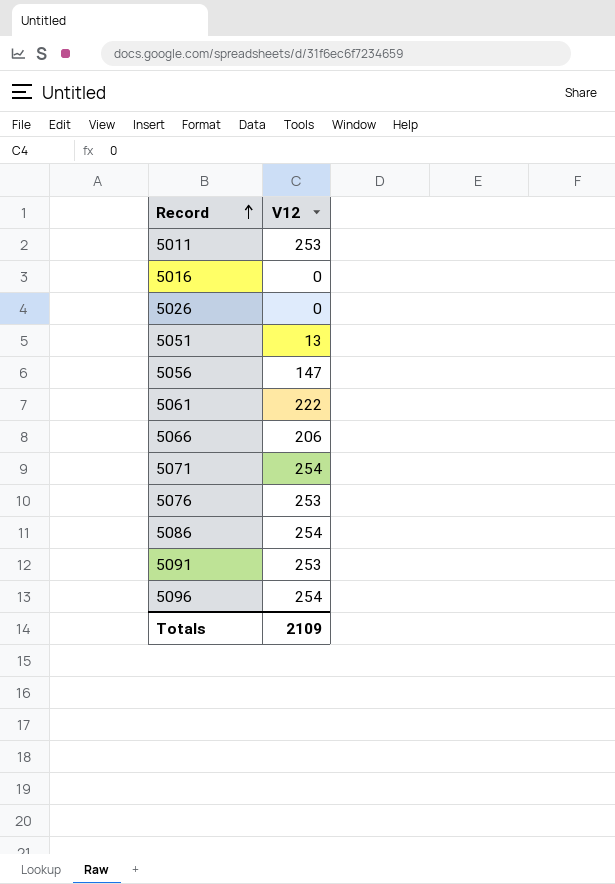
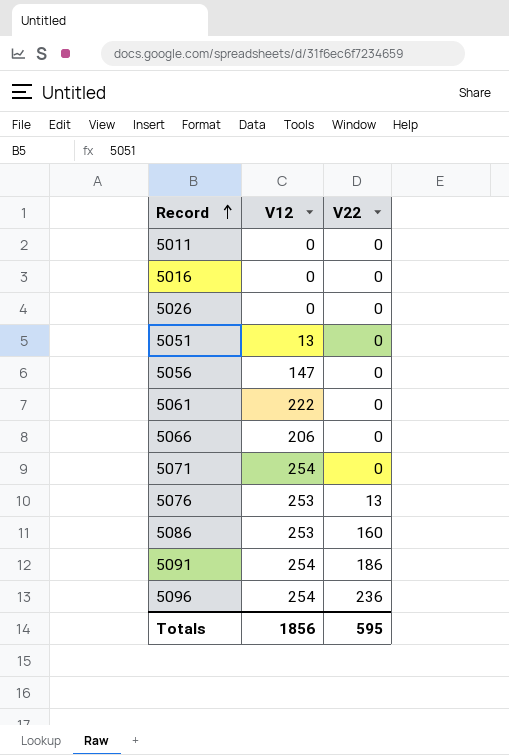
column V22 | position: none -> 3
5011 | V12: 253 -> 0
5086 | V12: 254 -> 253
5091 | V12: 253 -> 254
Totals | V12: 2109 -> 1856

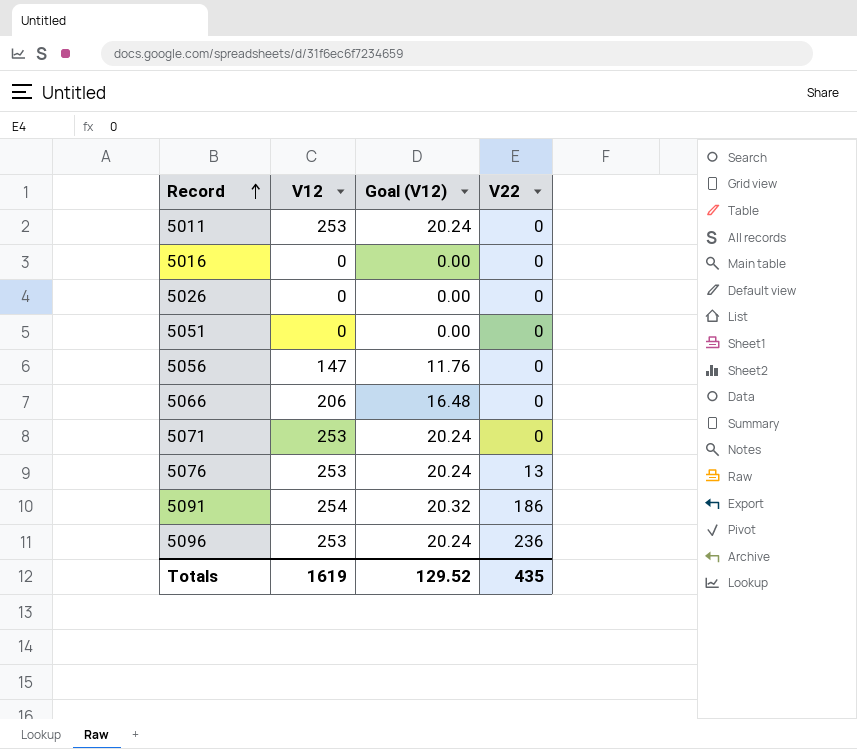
column Goal (V12) | formula: none -> [V12] * 0.08
row 5061: 222 | 0 -> none
row 5086: 253 | 160 -> none
5011 | V12: 0 -> 253
5051 | V12: 13 -> 0
5071 | V12: 254 -> 253
5096 | V12: 254 -> 253
Totals | V12: 1856 -> 1619
Totals | V22: 595 -> 435

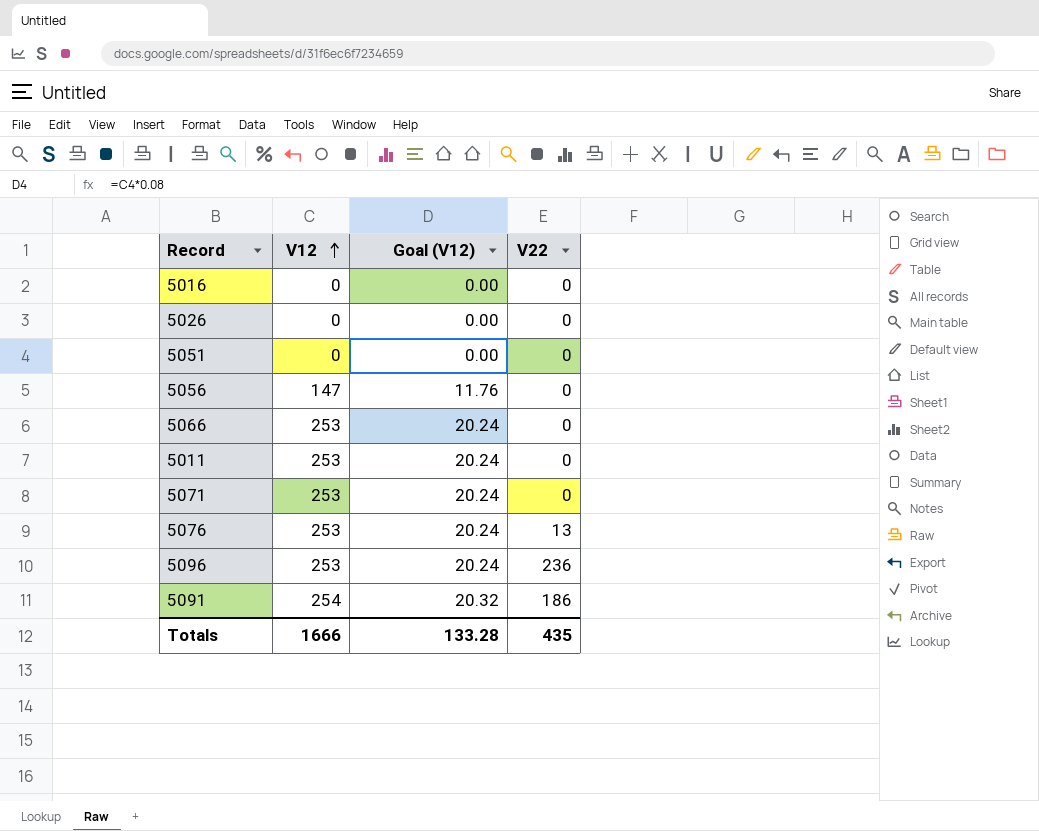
row order: Record ascending -> V12 ascending
5066 | V12: 206 -> 253
5066 | Goal (V12): 16.48 -> 20.24
Totals | V12: 1619 -> 1666
Totals | Goal (V12): 129.52 -> 133.28

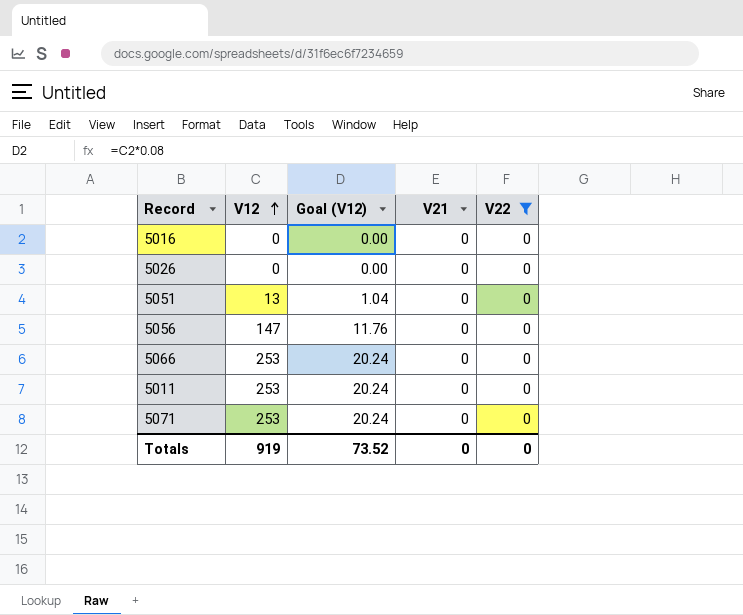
filter: none -> V22 = 0
column V21 | position: none -> 4
5051 | V12: 0 -> 13
5051 | Goal (V12): 0.00 -> 1.04
Totals | V12: 1666 -> 919
Totals | Goal (V12): 133.28 -> 73.52
Totals | V22: 435 -> 0

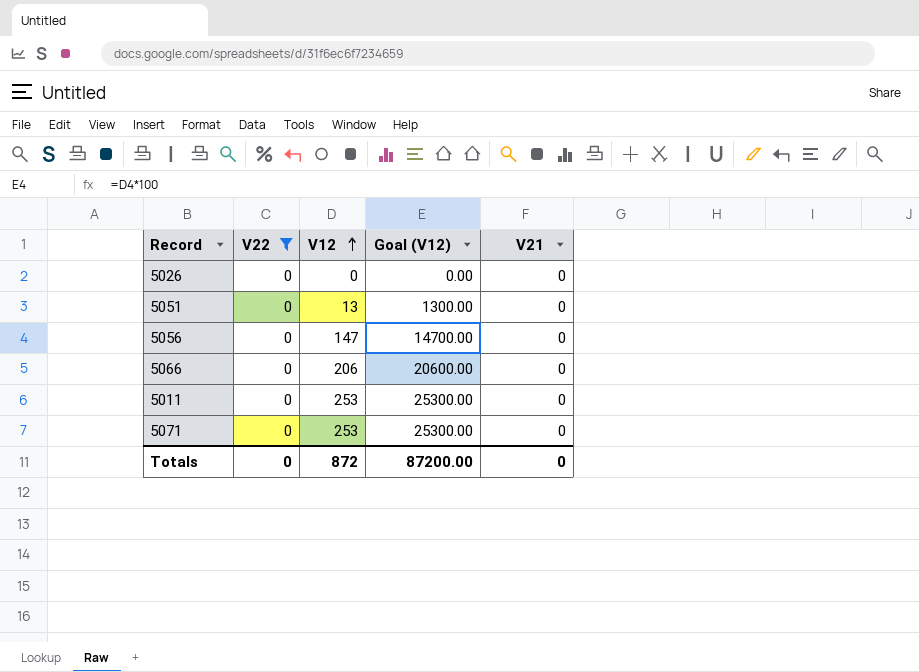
column V22 | position: 5 -> 2
column Goal (V12) | formula: [V12] * 0.08 -> [V12] * 100
row 5016: 0 | 0.00 | 0 | 0 -> none
5066 | V12: 253 -> 206
Totals | V12: 919 -> 872
Totals | Goal (V12): 73.52 -> 87200.00

